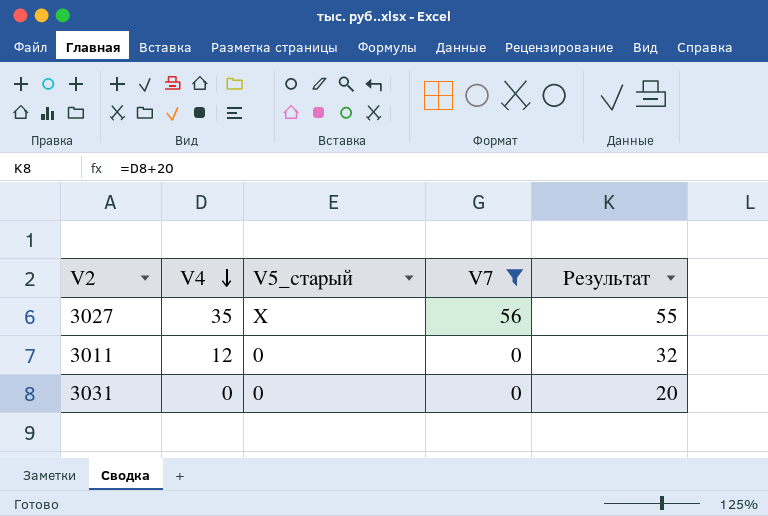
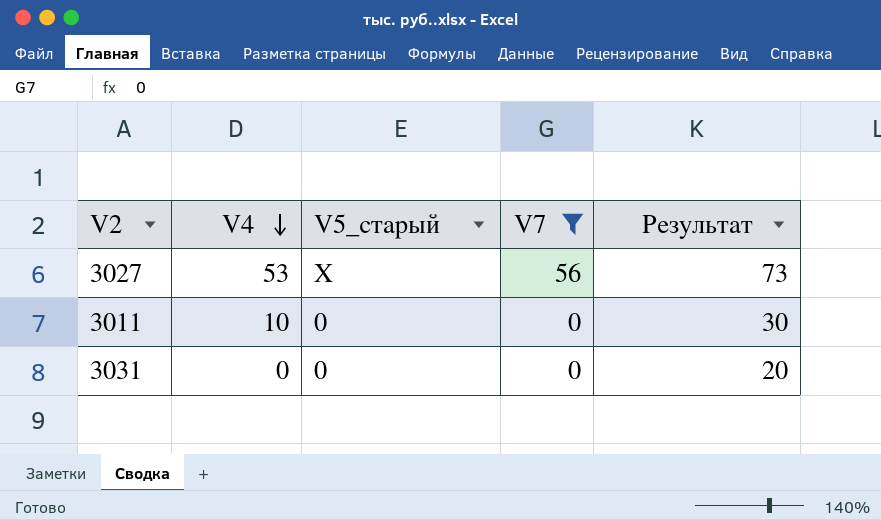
3027 | V4: 35 -> 53
3027 | Результат: 55 -> 73
3011 | V4: 12 -> 10
3011 | Результат: 32 -> 30

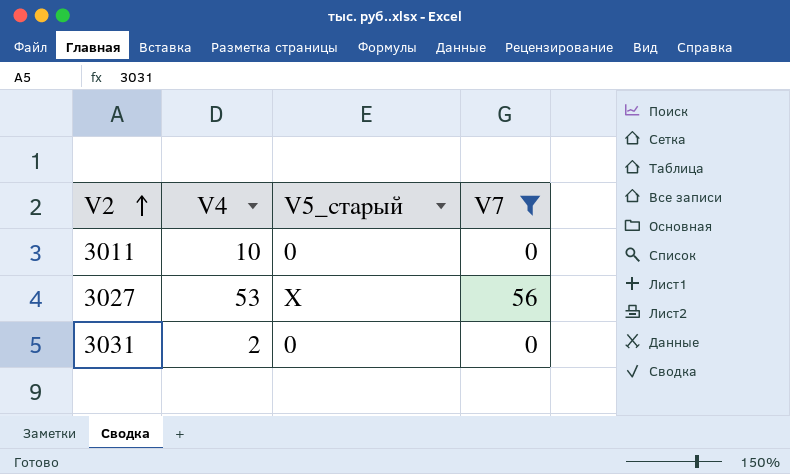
row order: V4 descending -> V2 ascending
column Результат | formula: [V4] + 20 -> none
3031 | V4: 0 -> 2

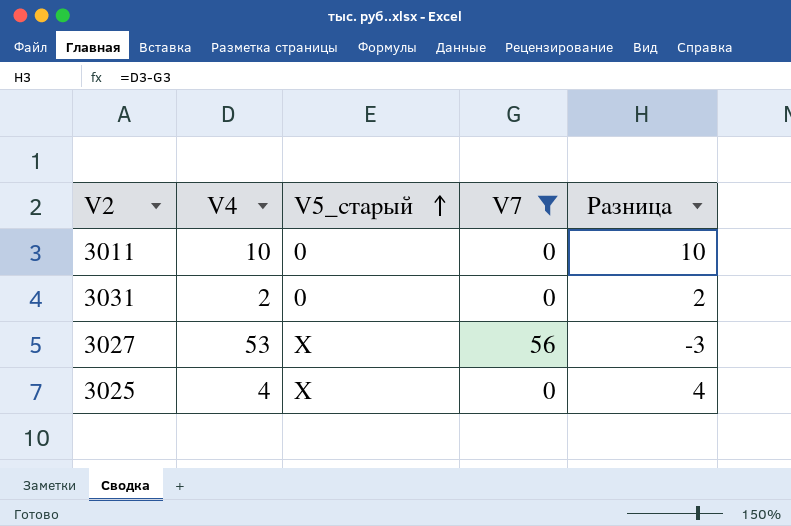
row order: V2 ascending -> V5_старый ascending
column Разница | formula: none -> [V4] - [V7]
row 3025: none -> 4 | X | 0 | 4

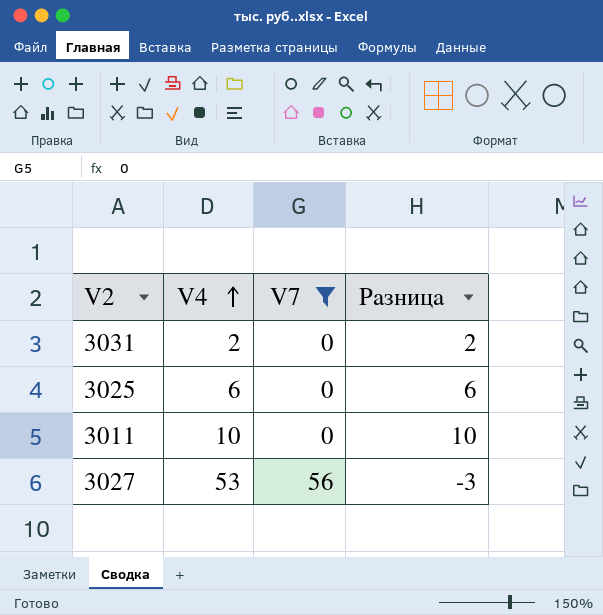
row order: V5_старый ascending -> V4 ascending
column V5_старый | position: 3 -> none
3025 | V4: 4 -> 6
3025 | Разница: 4 -> 6

